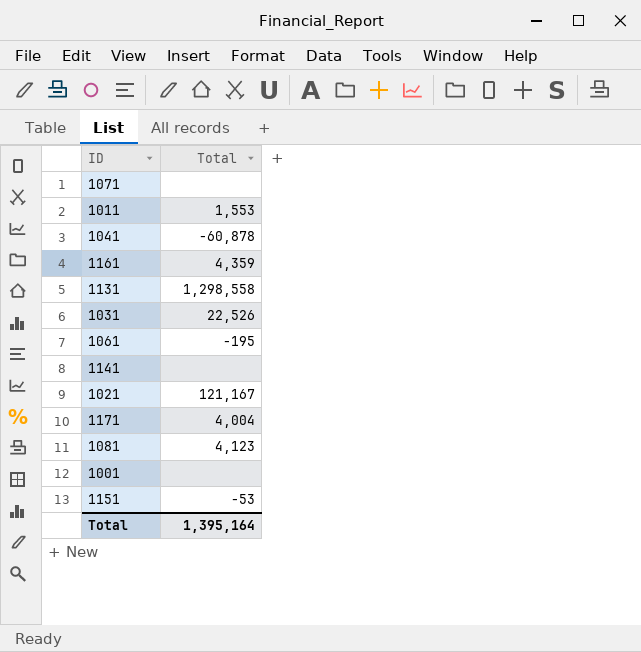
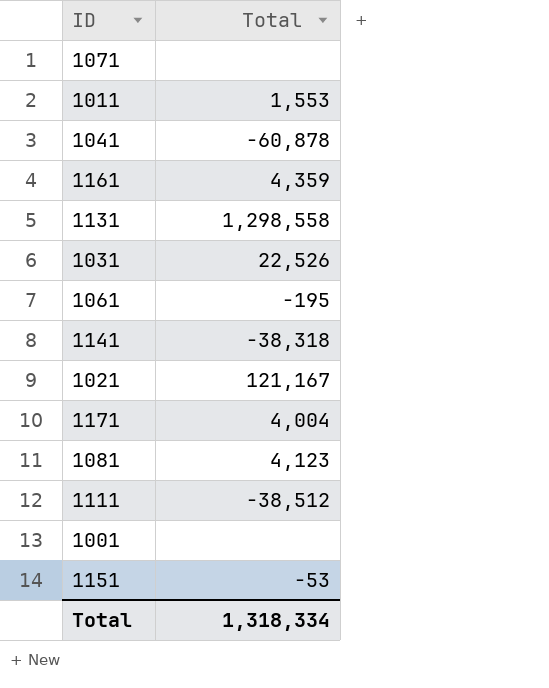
1141 | Total: none -> -38,318
row 1111: none -> -38,512
Total | Total: 1,395,164 -> 1,318,334

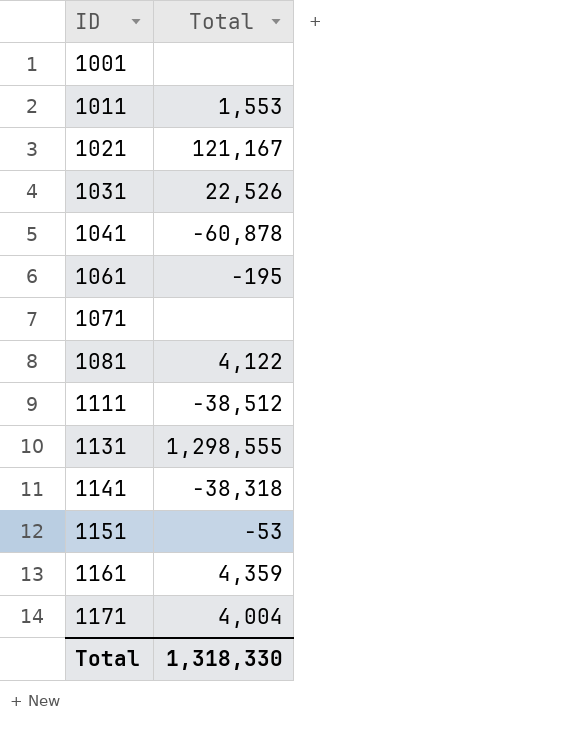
row order: none -> ID ascending
1081 | Total: 4,123 -> 4,122
1131 | Total: 1,298,558 -> 1,298,555
Total | Total: 1,318,334 -> 1,318,330

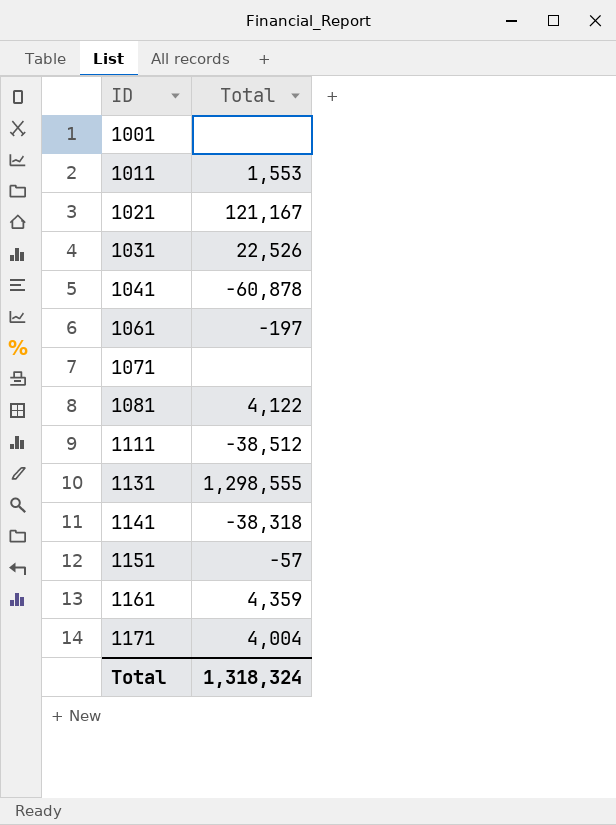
1061 | Total: -195 -> -197
1151 | Total: -53 -> -57
Total | Total: 1,318,330 -> 1,318,324

